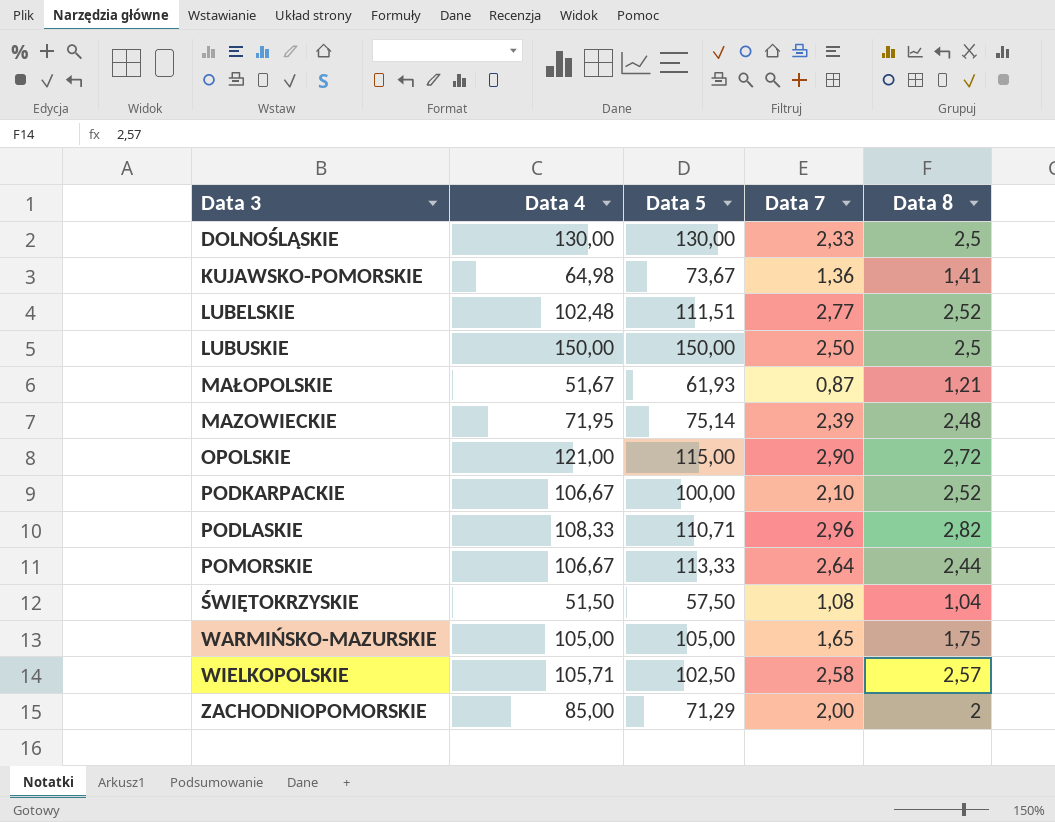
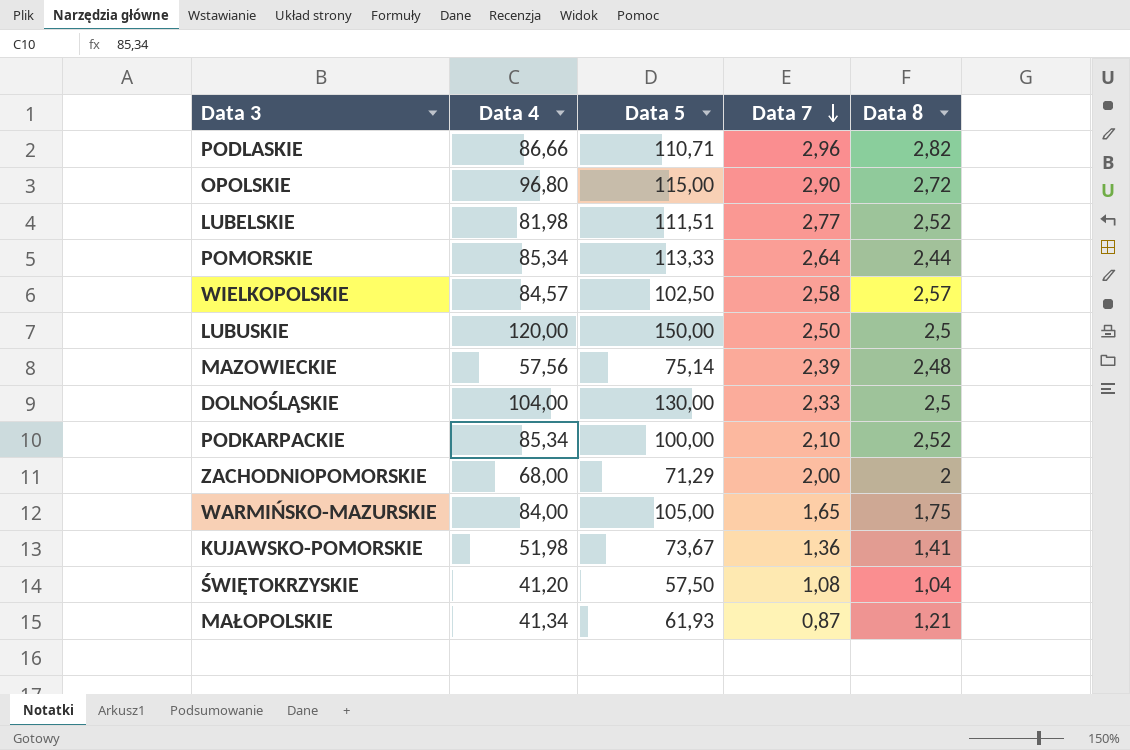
row order: none -> Data 7 descending
PODLASKIE | Data 4: 108,33 -> 86,66
OPOLSKIE | Data 4: 121,00 -> 96,80
LUBELSKIE | Data 4: 102,48 -> 81,98
POMORSKIE | Data 4: 106,67 -> 85,34
WIELKOPOLSKIE | Data 4: 105,71 -> 84,57
LUBUSKIE | Data 4: 150,00 -> 120,00
MAZOWIECKIE | Data 4: 71,95 -> 57,56
DOLNOŚLĄSKIE | Data 4: 130,00 -> 104,00
PODKARPACKIE | Data 4: 106,67 -> 85,34
ZACHODNIOPOMORSKIE | Data 4: 85,00 -> 68,00
WARMIŃSKO-MAZURSKIE | Data 4: 105,00 -> 84,00
KUJAWSKO-POMORSKIE | Data 4: 64,98 -> 51,98
ŚWIĘTOKRZYSKIE | Data 4: 51,50 -> 41,20
MAŁOPOLSKIE | Data 4: 51,67 -> 41,34

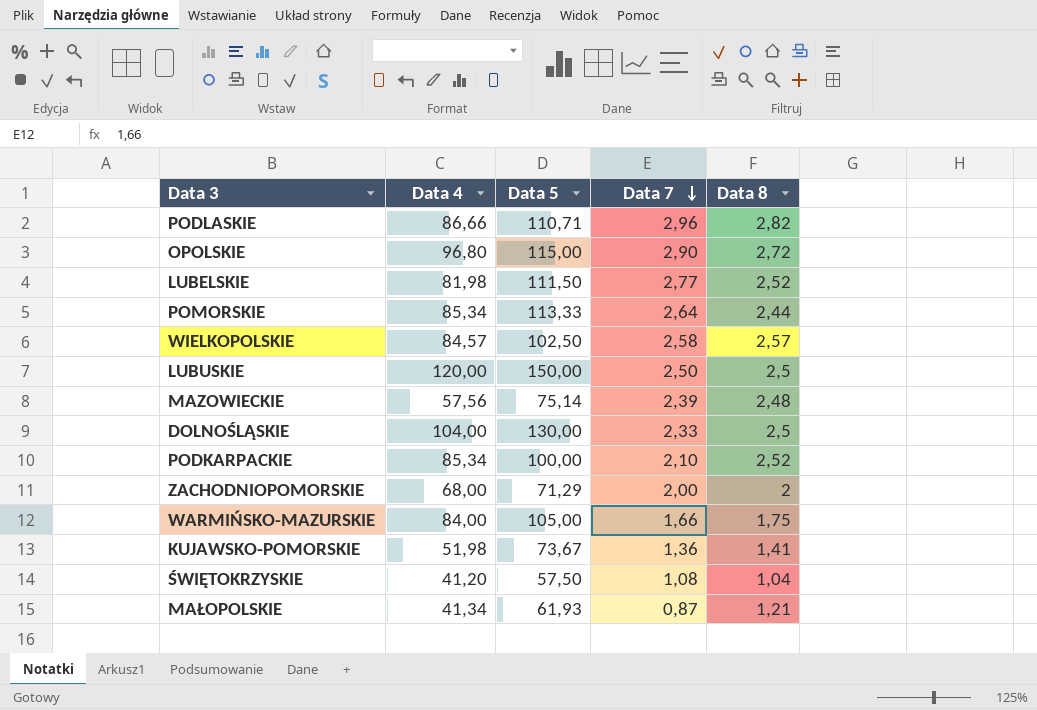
LUBELSKIE | Data 5: 111,51 -> 111,50
WARMIŃSKO-MAZURSKIE | Data 7: 1,65 -> 1,66

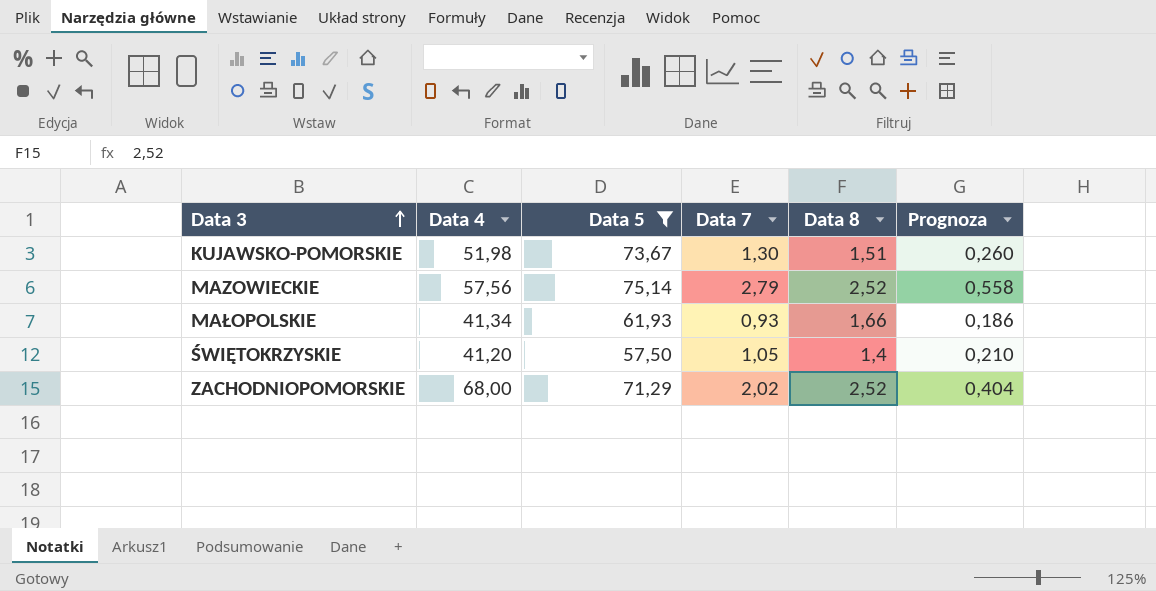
filter: none -> Data 5 <= 75,14
row order: Data 7 descending -> Data 3 ascending
column Prognoza | formula: none -> [Data 7] * 0,2
KUJAWSKO-POMORSKIE | Data 7: 1,36 -> 1,30
KUJAWSKO-POMORSKIE | Data 8: 1,41 -> 1,51
MAZOWIECKIE | Data 7: 2,39 -> 2,79
MAZOWIECKIE | Data 8: 2,48 -> 2,52
MAŁOPOLSKIE | Data 7: 0,87 -> 0,93
MAŁOPOLSKIE | Data 8: 1,21 -> 1,66
ŚWIĘTOKRZYSKIE | Data 7: 1,08 -> 1,05
ŚWIĘTOKRZYSKIE | Data 8: 1,04 -> 1,4
ZACHODNIOPOMORSKIE | Data 7: 2,00 -> 2,02
ZACHODNIOPOMORSKIE | Data 8: 2 -> 2,52

